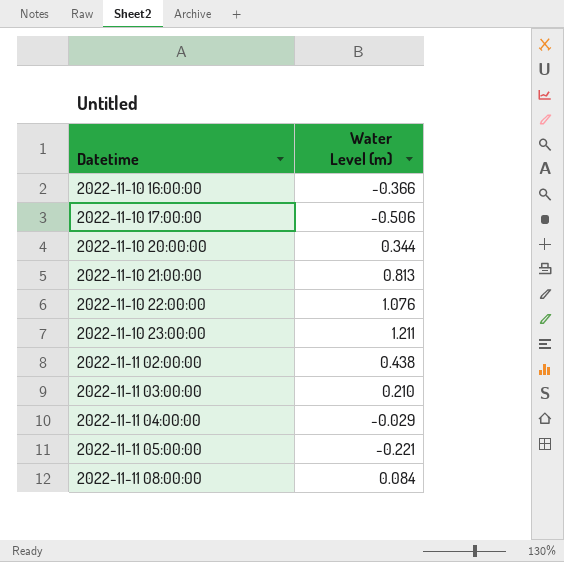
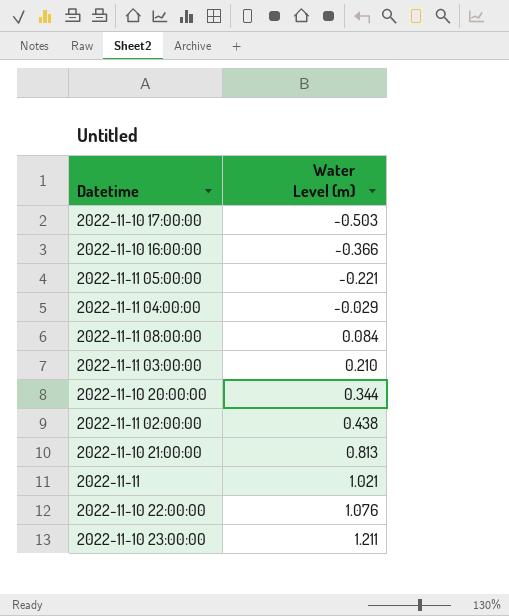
row order: Datetime ascending -> Water Level (m) ascending
2022-11-10 17:00:00 | Water Level (m): -0.506 -> -0.503
row 2022-11-11: none -> 1.021

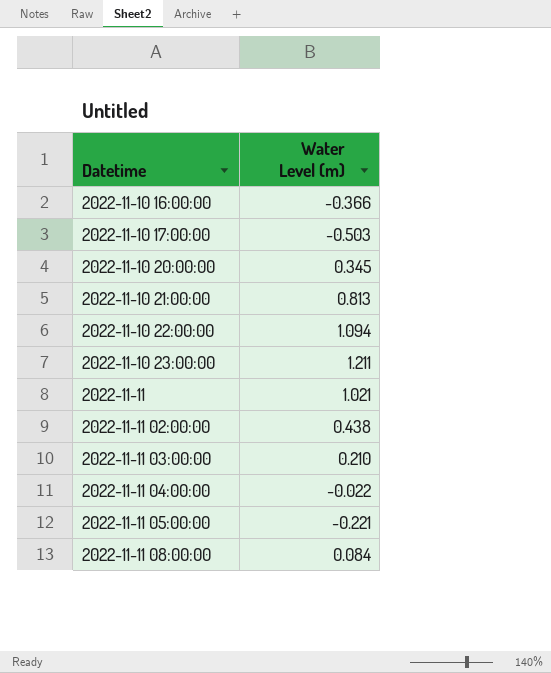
row order: Water Level (m) ascending -> Datetime ascending
2022-11-10 20:00:00 | Water Level (m): 0.344 -> 0.345
2022-11-10 22:00:00 | Water Level (m): 1.076 -> 1.094
2022-11-11 04:00:00 | Water Level (m): -0.029 -> -0.022

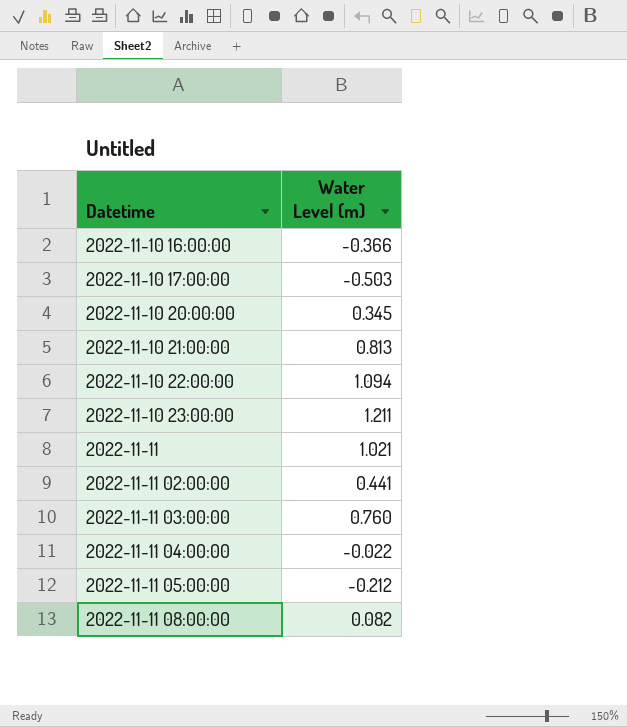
2022-11-11 02:00:00 | Water Level (m): 0.438 -> 0.441
2022-11-11 03:00:00 | Water Level (m): 0.210 -> 0.760
2022-11-11 05:00:00 | Water Level (m): -0.221 -> -0.212
2022-11-11 08:00:00 | Water Level (m): 0.084 -> 0.082

